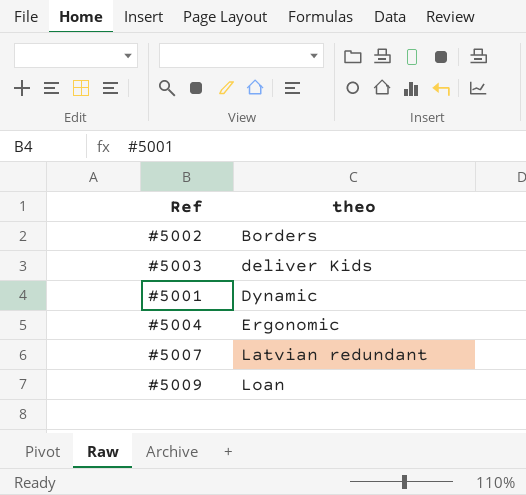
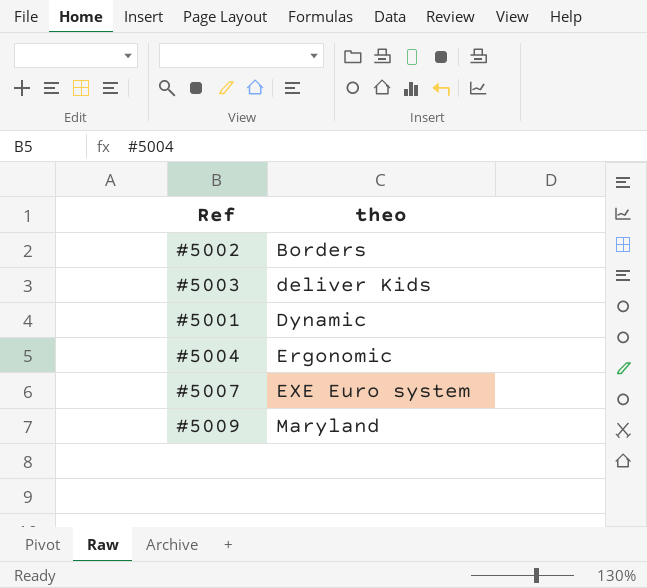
#5007 | theo: Latvian redundant -> EXE Euro system
#5009 | theo: Loan -> Maryland

